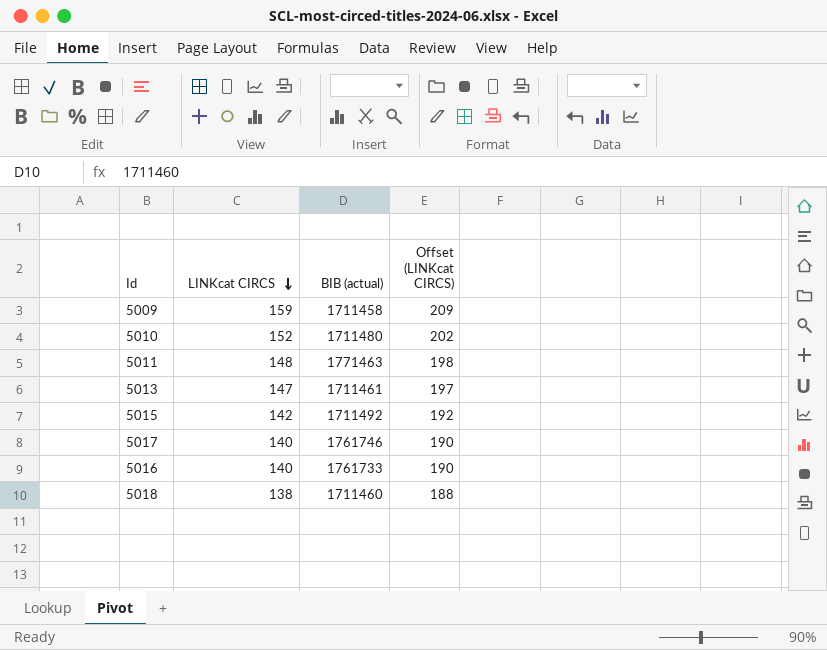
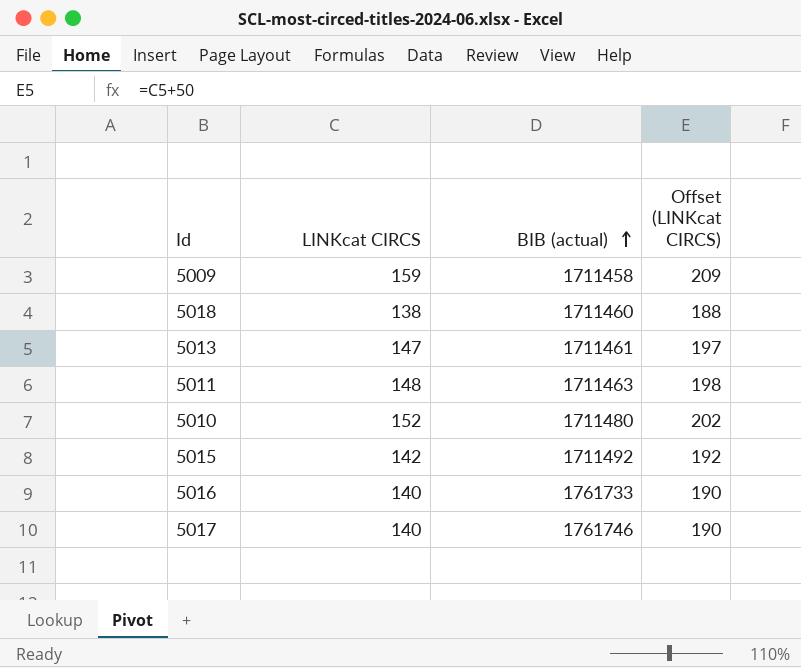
row order: LINKcat CIRCS descending -> BIB (actual) ascending
5011 | BIB (actual): 1771463 -> 1711463

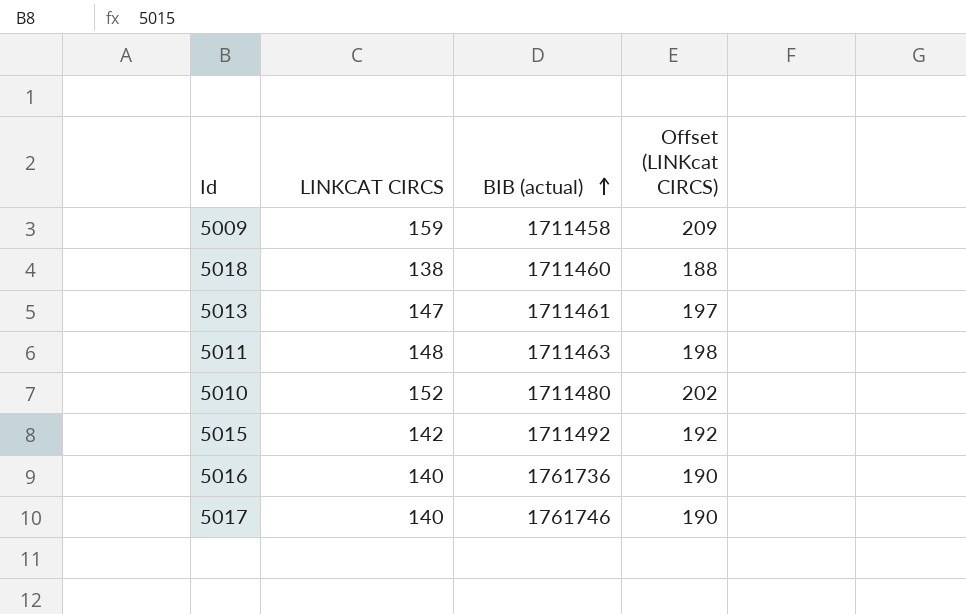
column name: LINKcat CIRCS -> LINKCAT CIRCS
5016 | BIB (actual): 1761733 -> 1761736

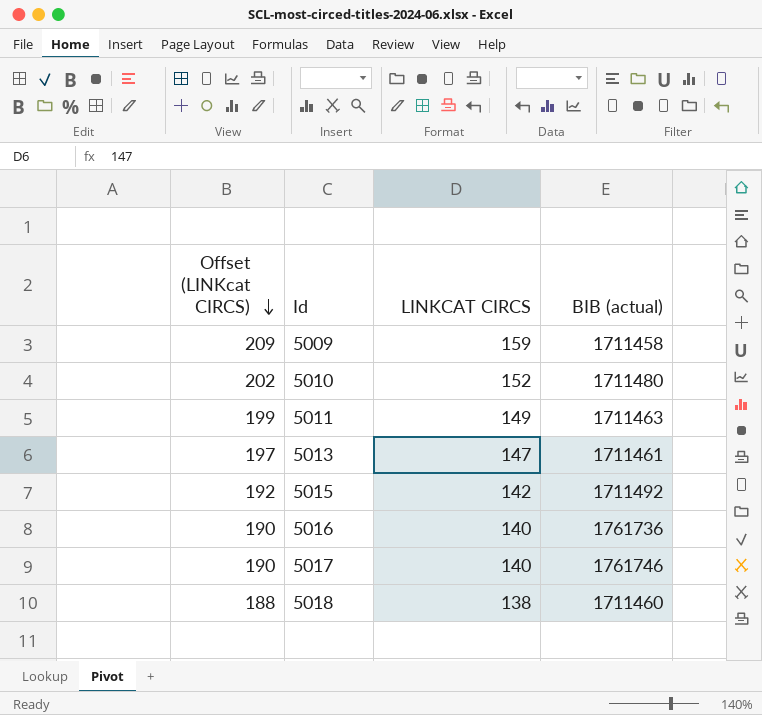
row order: BIB (actual) ascending -> Offset (LINKcat CIRCS) descending
column Offset (LINKcat CIRCS) | position: 4 -> 1
5011 | Offset (LINKcat CIRCS): 198 -> 199
5011 | LINKCAT CIRCS: 148 -> 149

